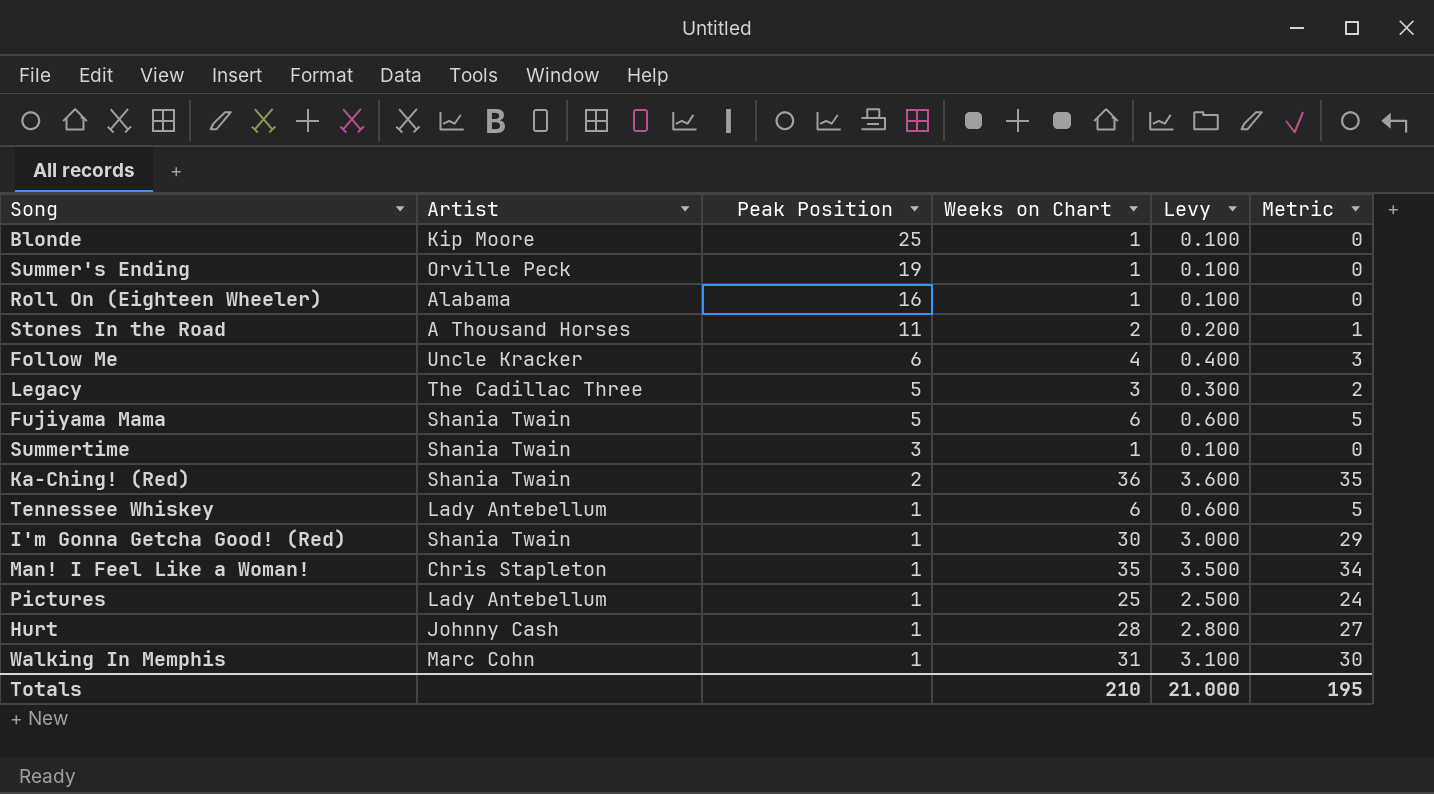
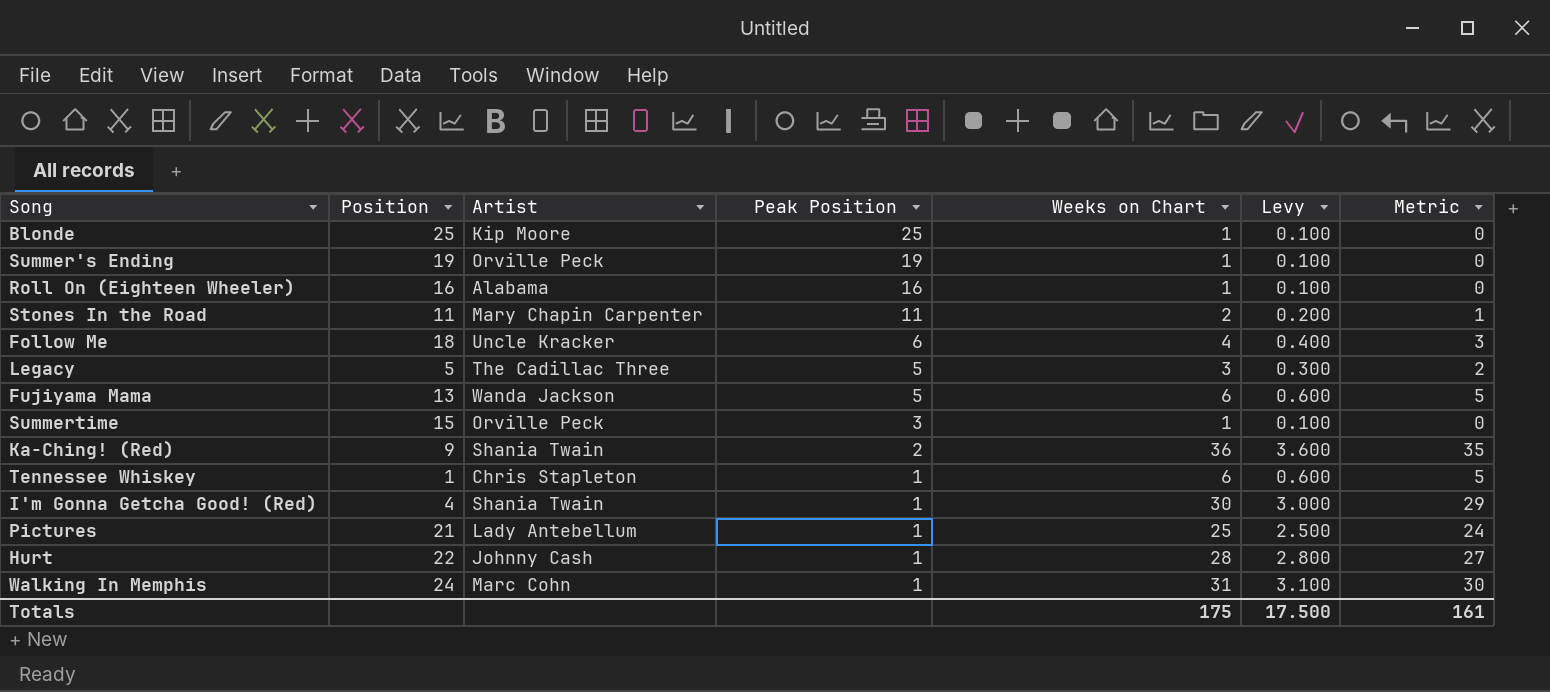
column Position | position: none -> 2
row Man! I Feel Like a Woman!: Chris Stapleton | 1 | 35 | 3.500 | 34 -> none
Stones In the Road | Artist: A Thousand Horses -> Mary Chapin Carpenter
Fujiyama Mama | Artist: Shania Twain -> Wanda Jackson
Summertime | Artist: Shania Twain -> Orville Peck
Tennessee Whiskey | Artist: Lady Antebellum -> Chris Stapleton
Totals | Weeks on Chart: 210 -> 175
Totals | Levy: 21.000 -> 17.500
Totals | Metric: 195 -> 161

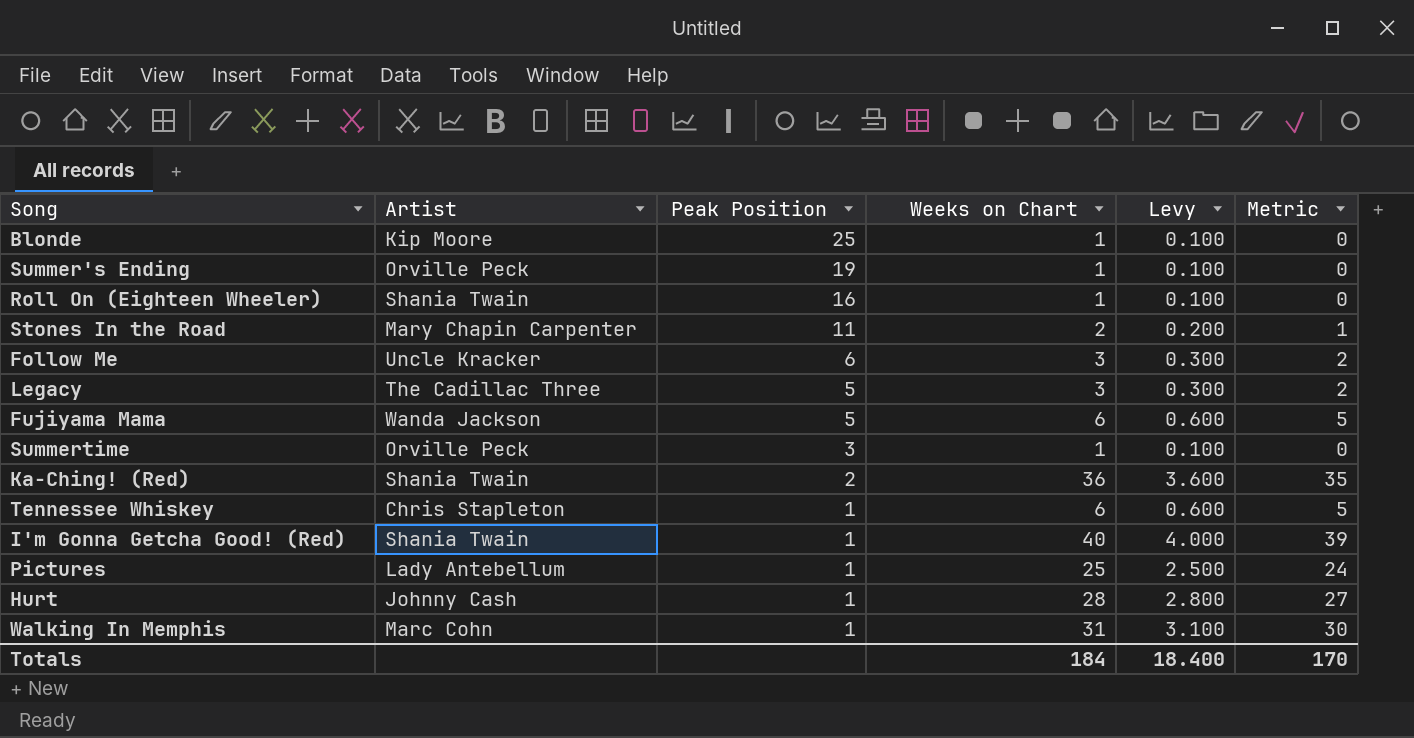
column Position | position: 2 -> none
Roll On (Eighteen Wheeler) | Artist: Alabama -> Shania Twain
Follow Me | Weeks on Chart: 4 -> 3
Follow Me | Levy: 0.400 -> 0.300
Follow Me | Metric: 3 -> 2
I'm Gonna Getcha Good! (Red) | Weeks on Chart: 30 -> 40
I'm Gonna Getcha Good! (Red) | Levy: 3.000 -> 4.000
I'm Gonna Getcha Good! (Red) | Metric: 29 -> 39
Totals | Weeks on Chart: 175 -> 184
Totals | Levy: 17.500 -> 18.400
Totals | Metric: 161 -> 170

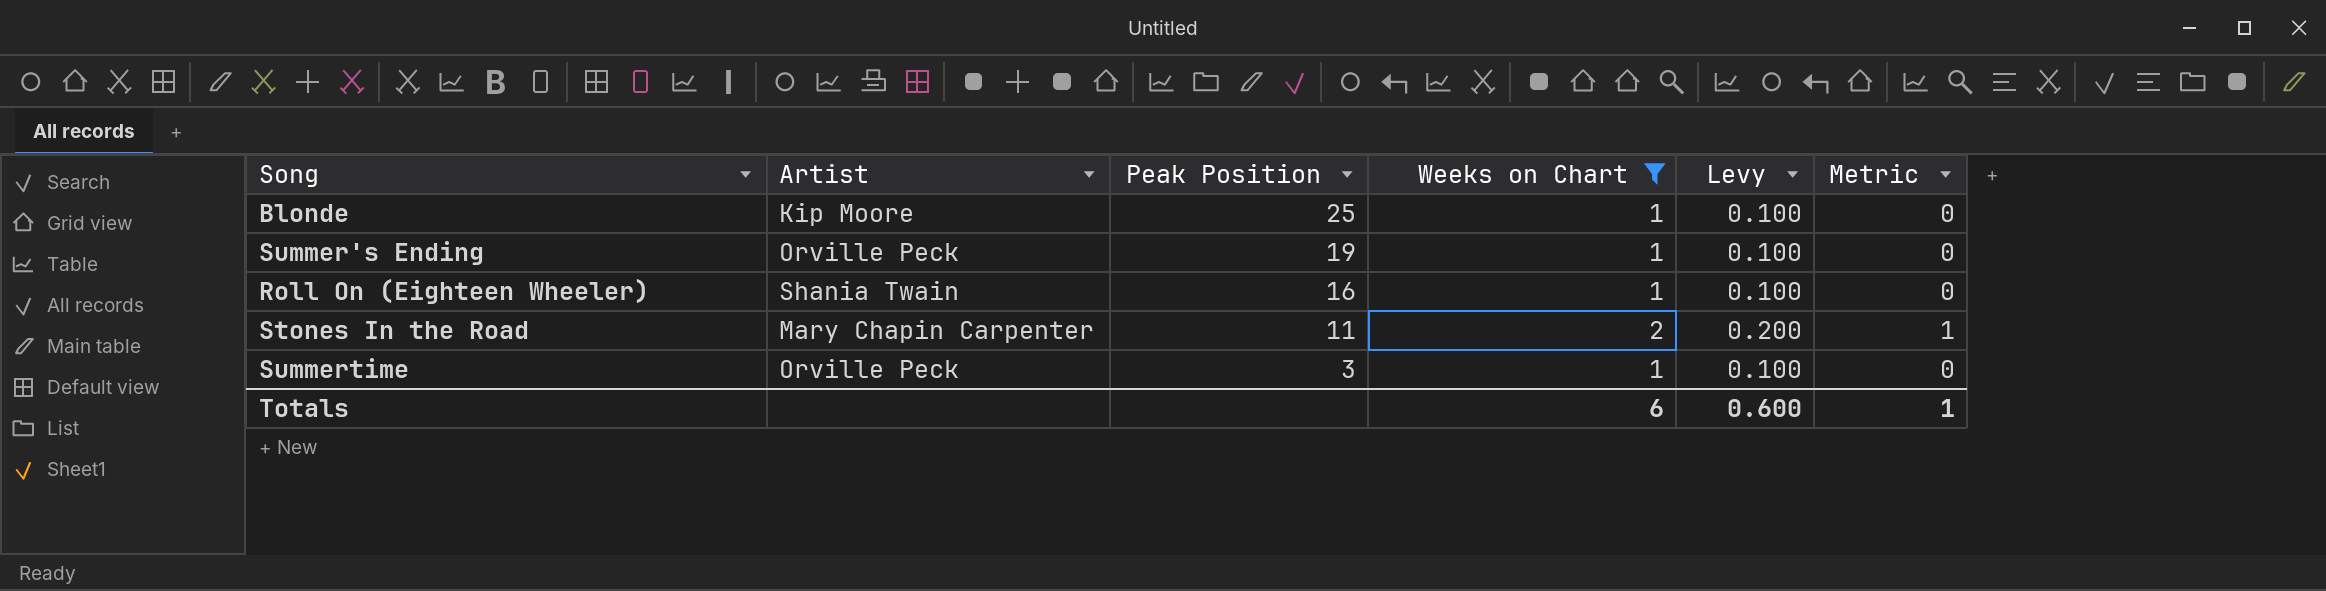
filter: none -> Weeks on Chart <= 2
Totals | Weeks on Chart: 184 -> 6
Totals | Levy: 18.400 -> 0.600
Totals | Metric: 170 -> 1

